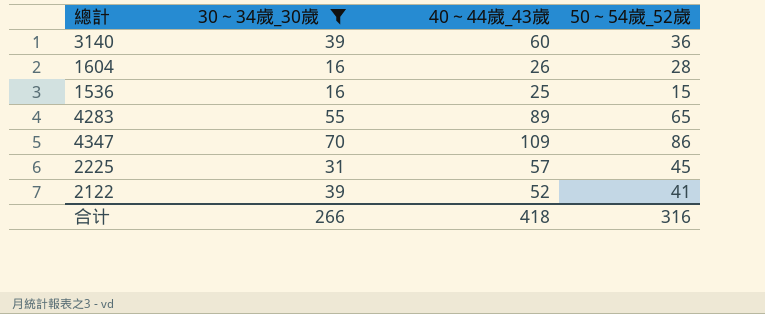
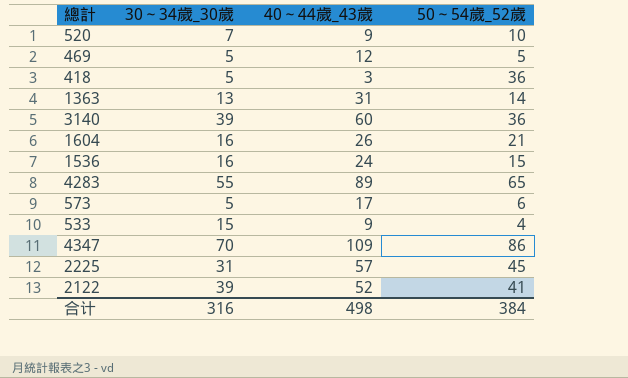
filter: 30～34歲_30歲 >= 16 -> none
1604 | 50～54歲_52歲: 28 -> 21
1536 | 40～44歲_43歲: 25 -> 24
合计 | 30～34歲_30歲: 266 -> 316
合计 | 40～44歲_43歲: 418 -> 498
合计 | 50～54歲_52歲: 316 -> 384

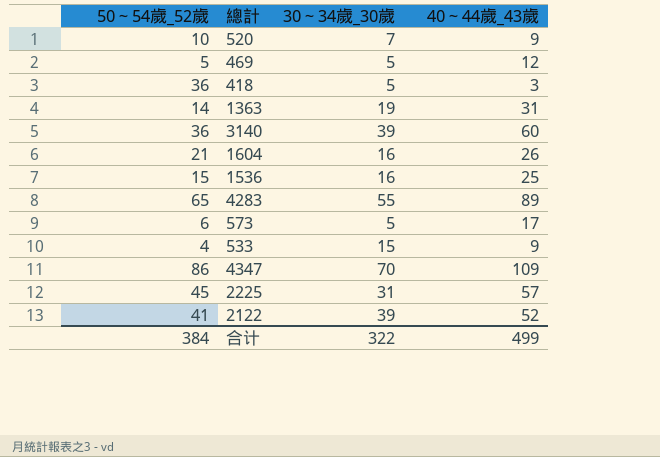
column 50～54歲_52歲 | position: 4 -> 1
1363 | 30～34歲_30歲: 13 -> 19
1536 | 40～44歲_43歲: 24 -> 25
合计 | 30～34歲_30歲: 316 -> 322
合计 | 40～44歲_43歲: 498 -> 499

